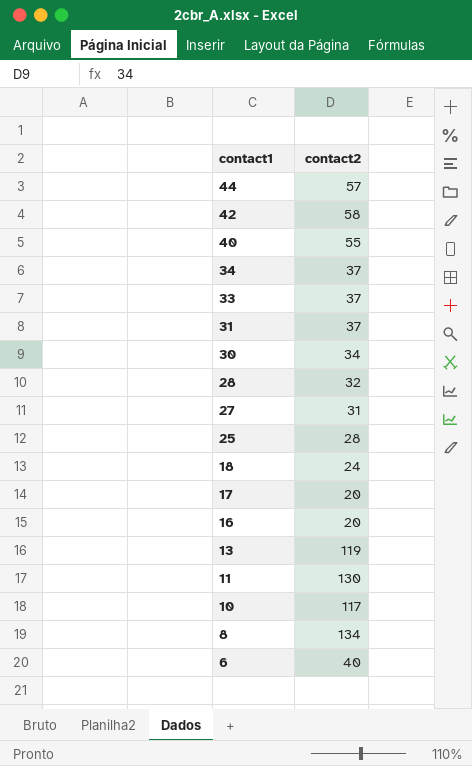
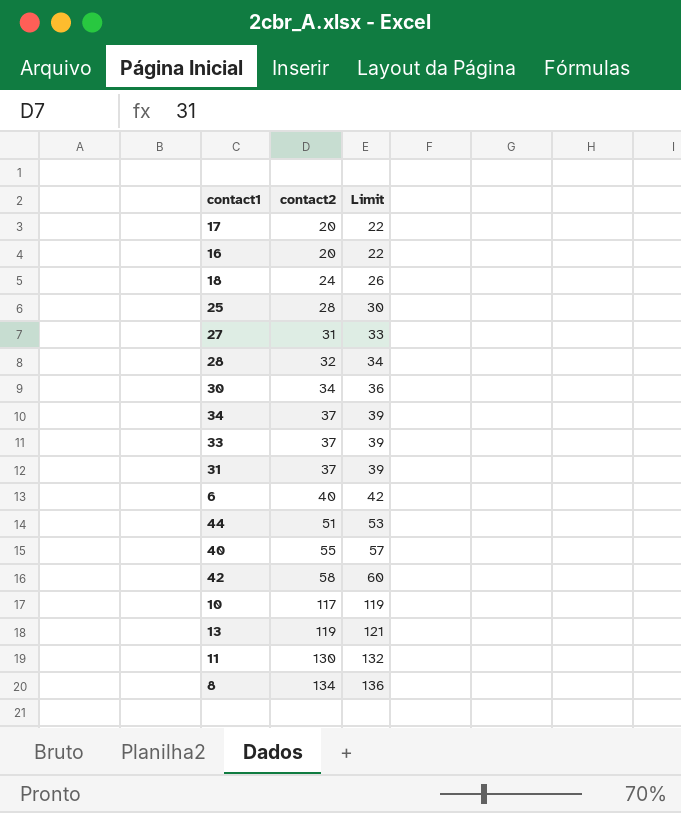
row order: contact1 descending -> contact2 ascending
column Limit | formula: none -> [contact2] + 2
44 | contact2: 57 -> 51

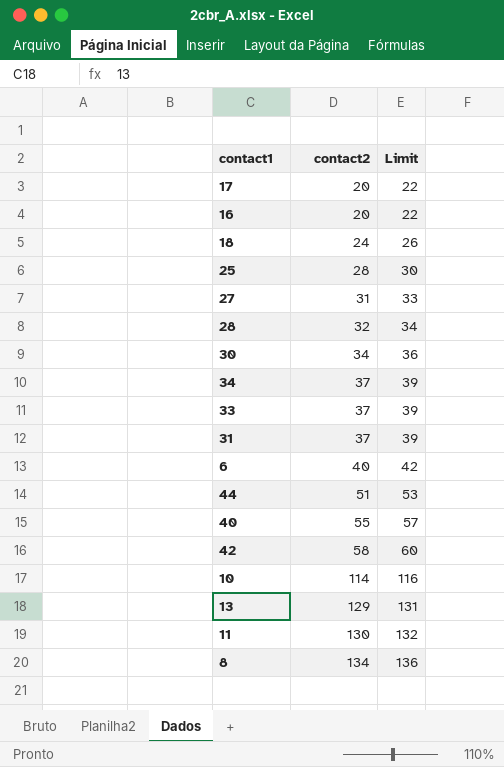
10 | contact2: 117 -> 114
10 | Limit: 119 -> 116
13 | contact2: 119 -> 129
13 | Limit: 121 -> 131

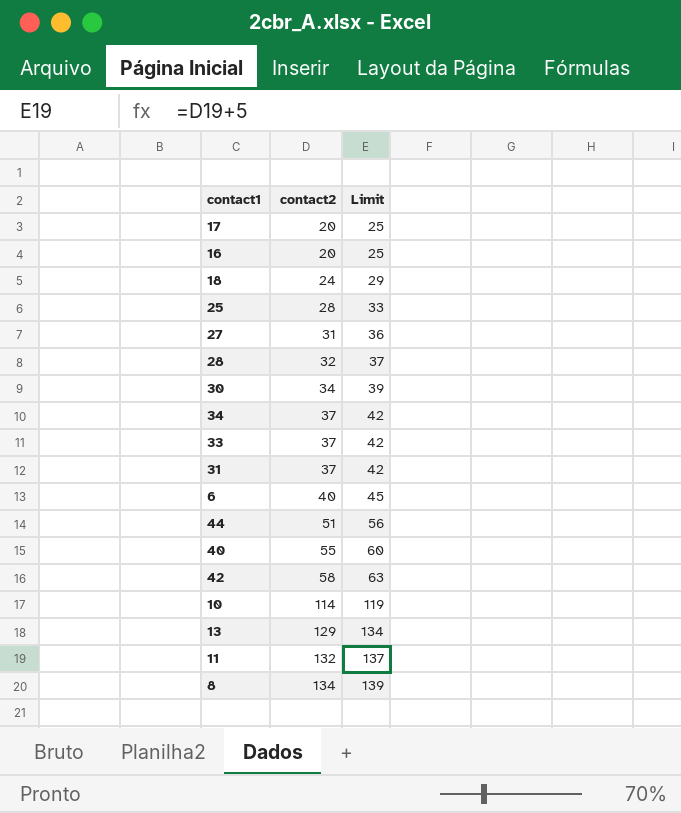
column Limit | formula: [contact2] + 2 -> [contact2] + 5
11 | contact2: 130 -> 132

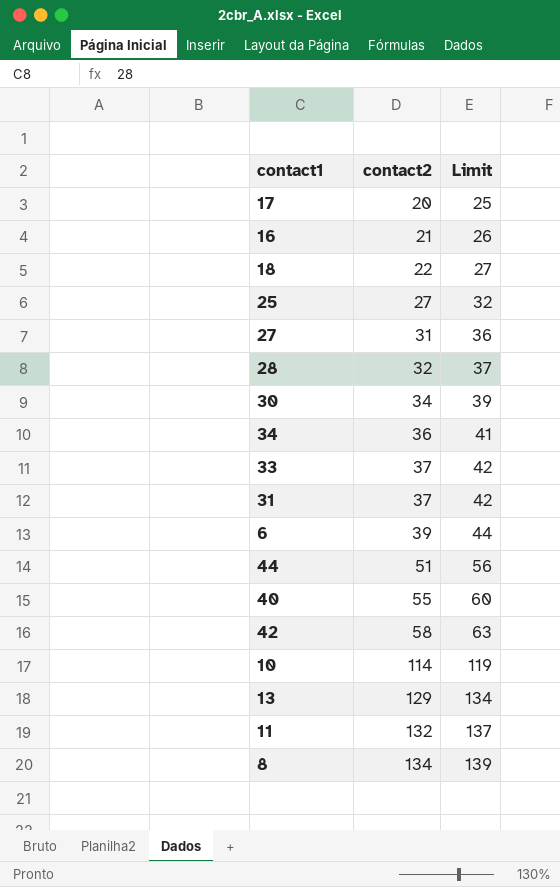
16 | contact2: 20 -> 21
16 | Limit: 25 -> 26
18 | contact2: 24 -> 22
18 | Limit: 29 -> 27
25 | contact2: 28 -> 27
25 | Limit: 33 -> 32
34 | contact2: 37 -> 36
34 | Limit: 42 -> 41
6 | contact2: 40 -> 39
6 | Limit: 45 -> 44

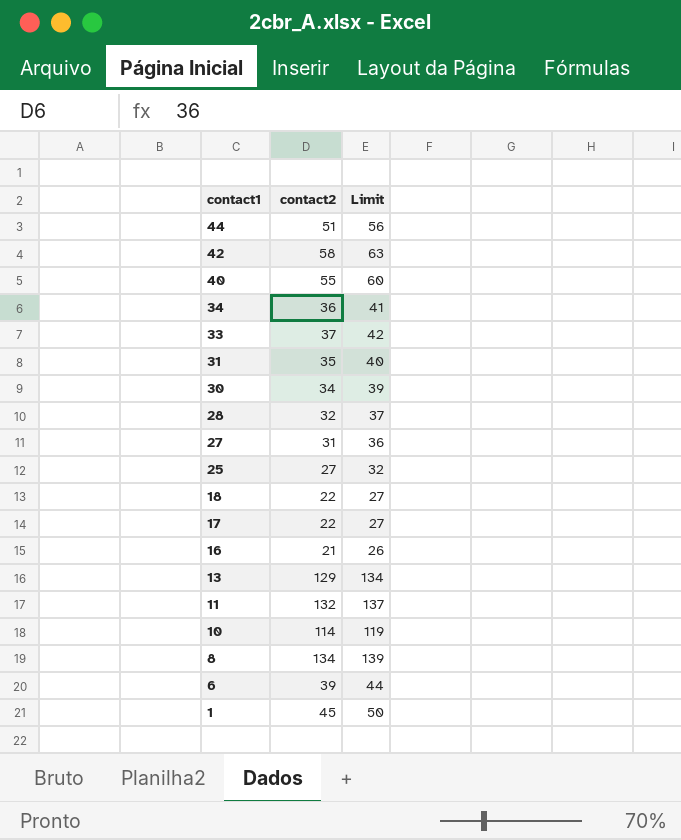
row order: contact2 ascending -> contact1 descending
31 | contact2: 37 -> 35
31 | Limit: 42 -> 40
17 | contact2: 20 -> 22
17 | Limit: 25 -> 27
row 1: none -> 45 | 50

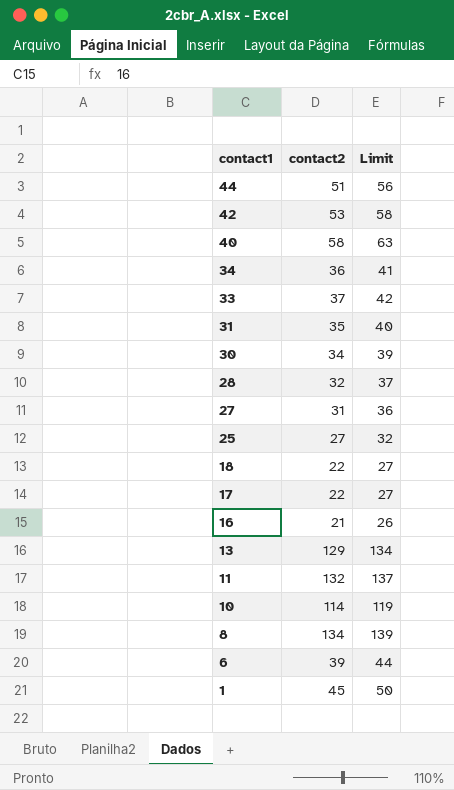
42 | contact2: 58 -> 53
42 | Limit: 63 -> 58
40 | contact2: 55 -> 58
40 | Limit: 60 -> 63

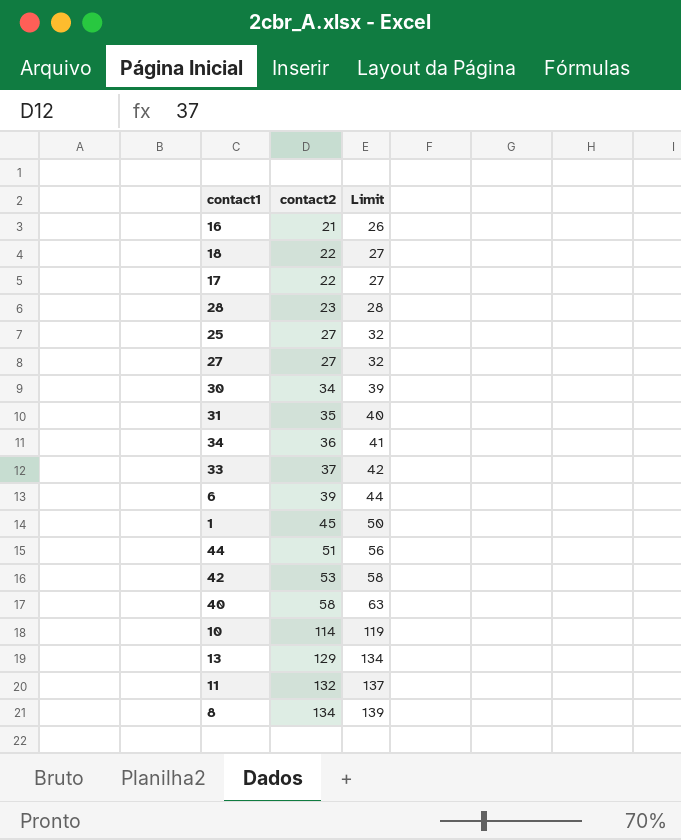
row order: contact1 descending -> contact2 ascending
28 | contact2: 32 -> 23
28 | Limit: 37 -> 28
27 | contact2: 31 -> 27
27 | Limit: 36 -> 32

